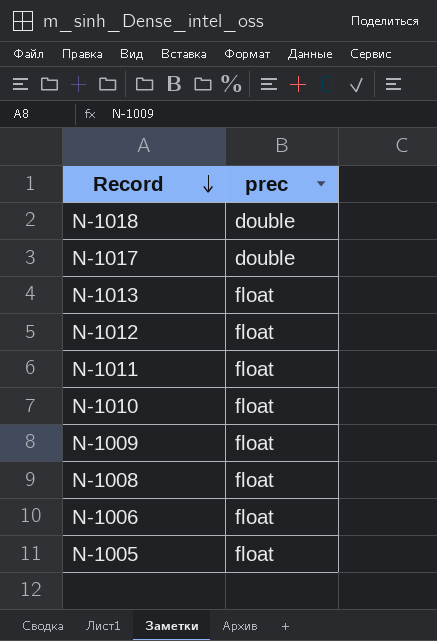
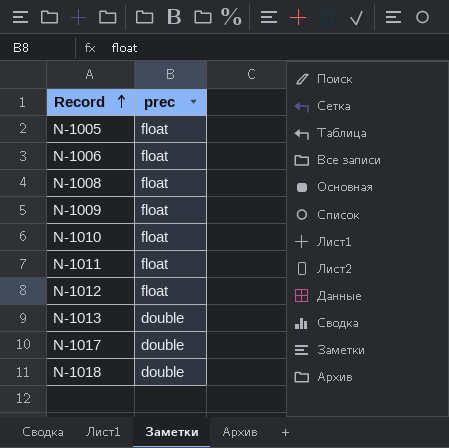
row order: Record descending -> Record ascending
N-1013 | prec: float -> double

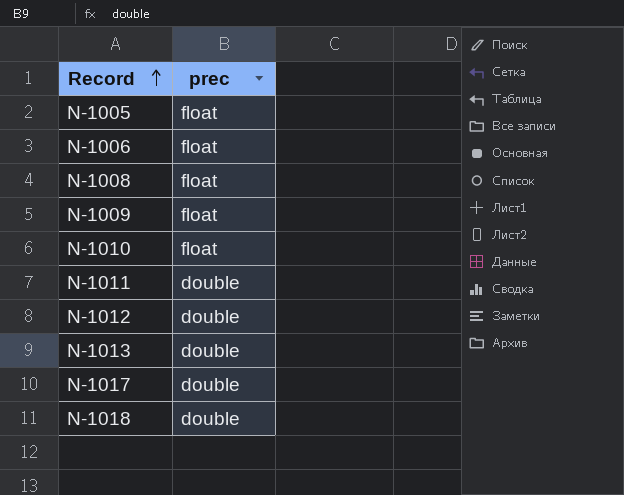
N-1011 | prec: float -> double
N-1012 | prec: float -> double

